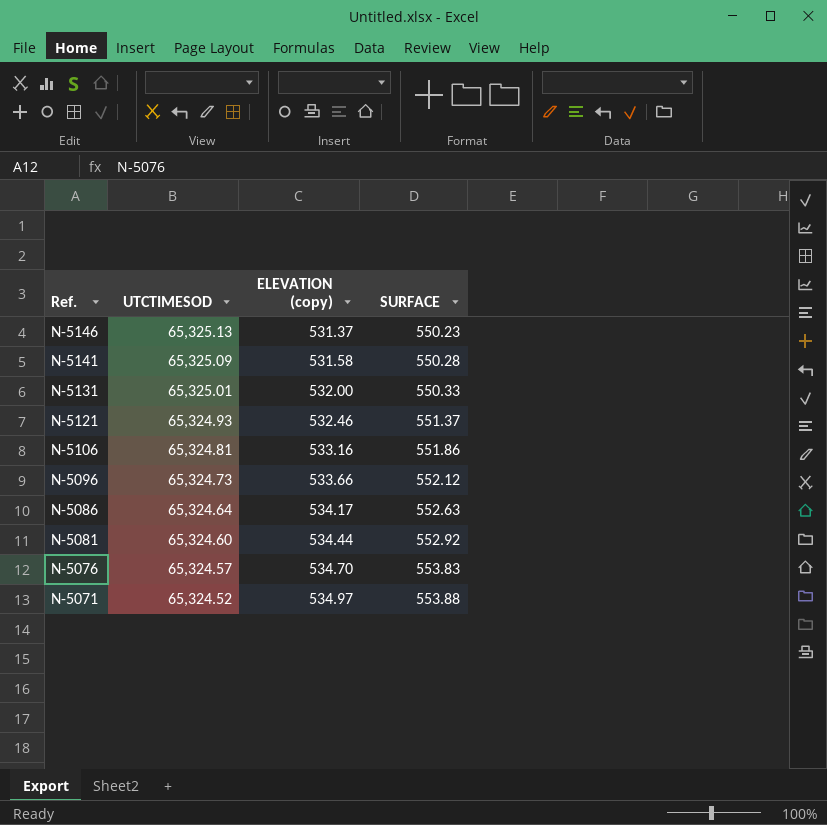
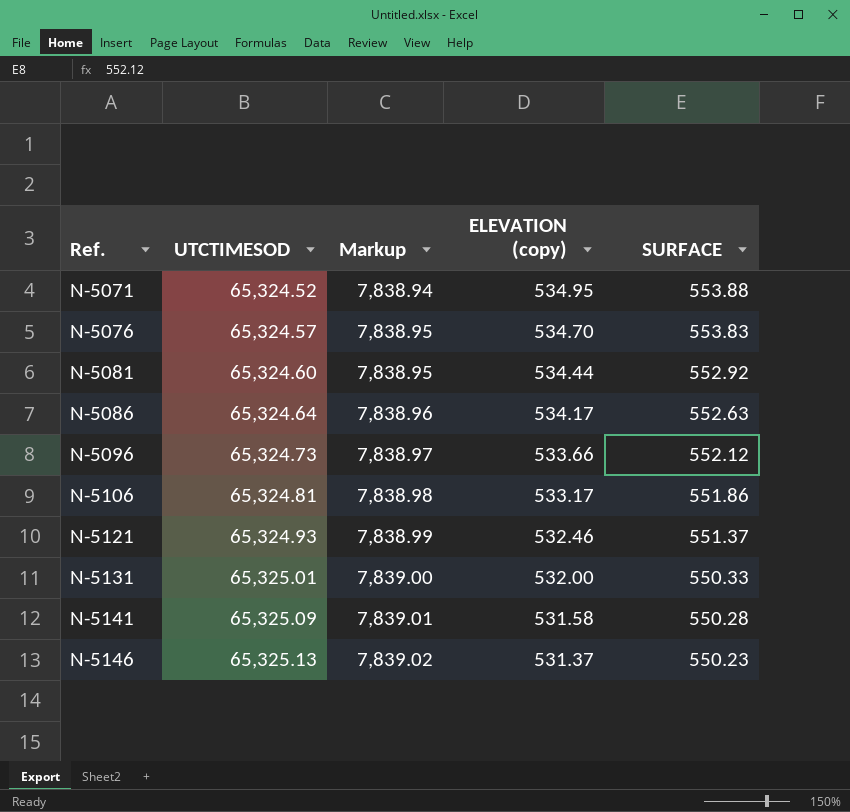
row order: Ref. descending -> Ref. ascending
column Markup | formula: none -> [UTCTIMESOD] * 0.12
N-5071 | ELEVATION (copy): 534.97 -> 534.95
N-5106 | ELEVATION (copy): 533.16 -> 533.17

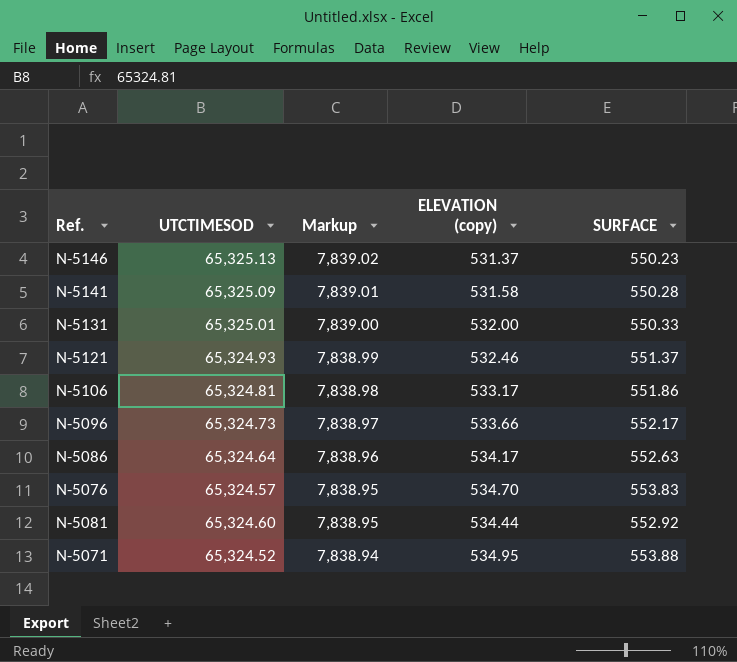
row order: Ref. ascending -> Markup descending
N-5096 | SURFACE: 552.12 -> 552.17

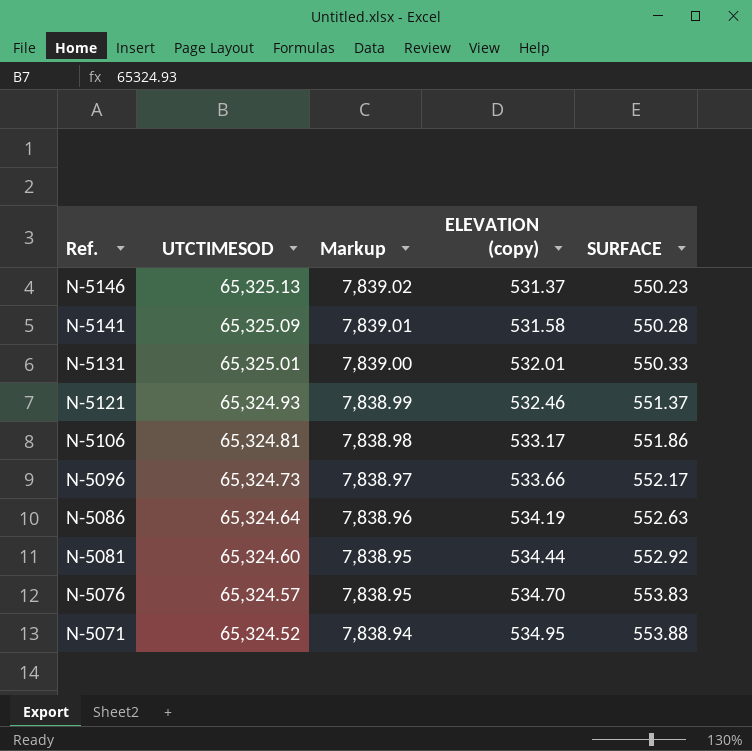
row order: Markup descending -> Ref. descending
N-5131 | ELEVATION (copy): 532.00 -> 532.01
N-5086 | ELEVATION (copy): 534.17 -> 534.19

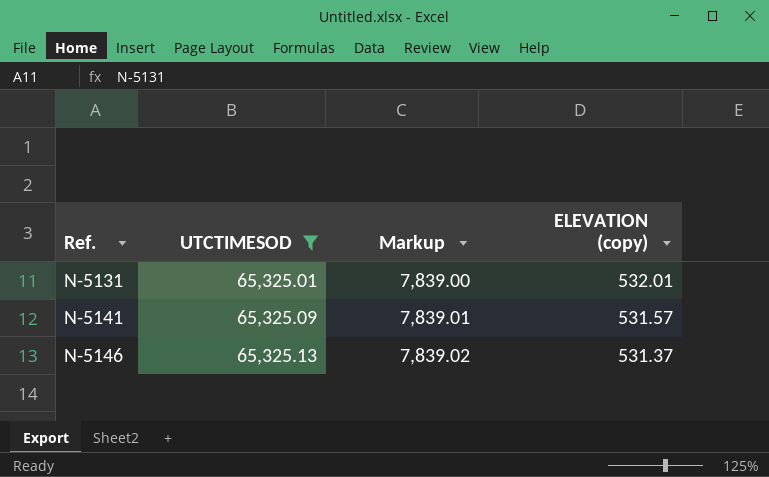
filter: none -> UTCTIMESOD >= 65,325.01
row order: Ref. descending -> Ref. ascending
column SURFACE | position: 5 -> none
N-5141 | ELEVATION (copy): 531.58 -> 531.57

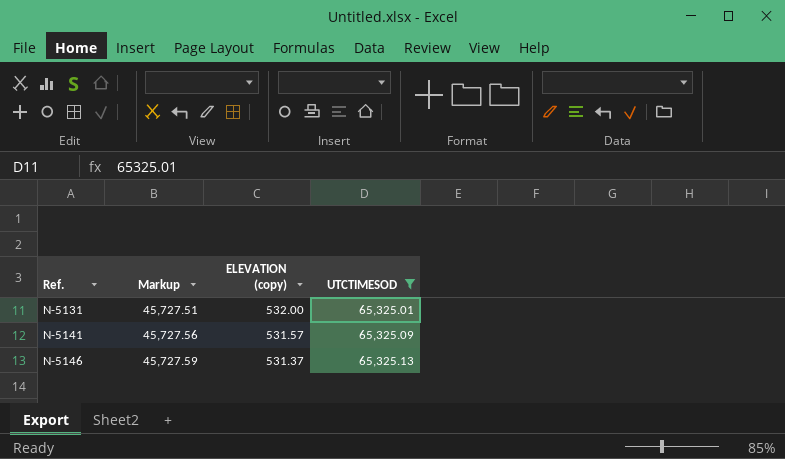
column Markup | formula: [UTCTIMESOD] * 0.12 -> [UTCTIMESOD] * 0.7
column UTCTIMESOD | position: 2 -> 4
N-5131 | ELEVATION (copy): 532.01 -> 532.00

